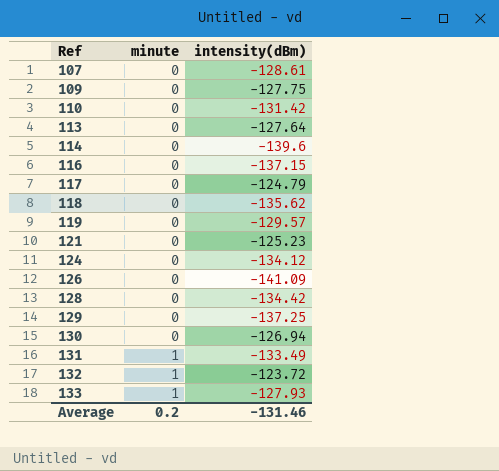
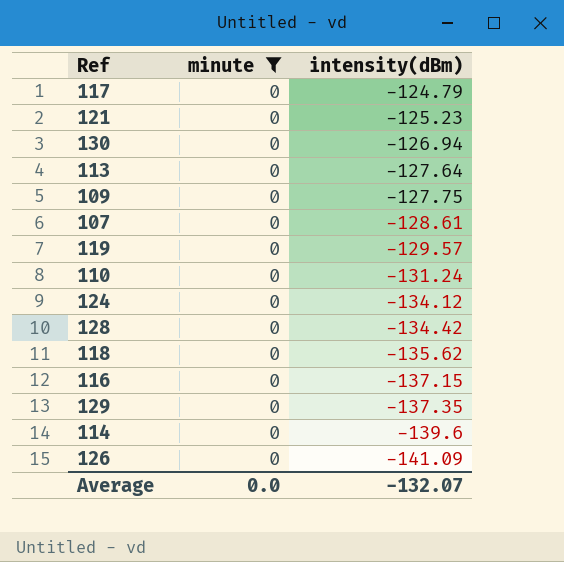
filter: none -> minute = 0
row order: Ref ascending -> intensity(dBm) descending
110 | intensity(dBm): -131.42 -> -131.24
129 | intensity(dBm): -137.25 -> -137.35
Average | minute: 0.2 -> 0.0
Average | intensity(dBm): -131.46 -> -132.07

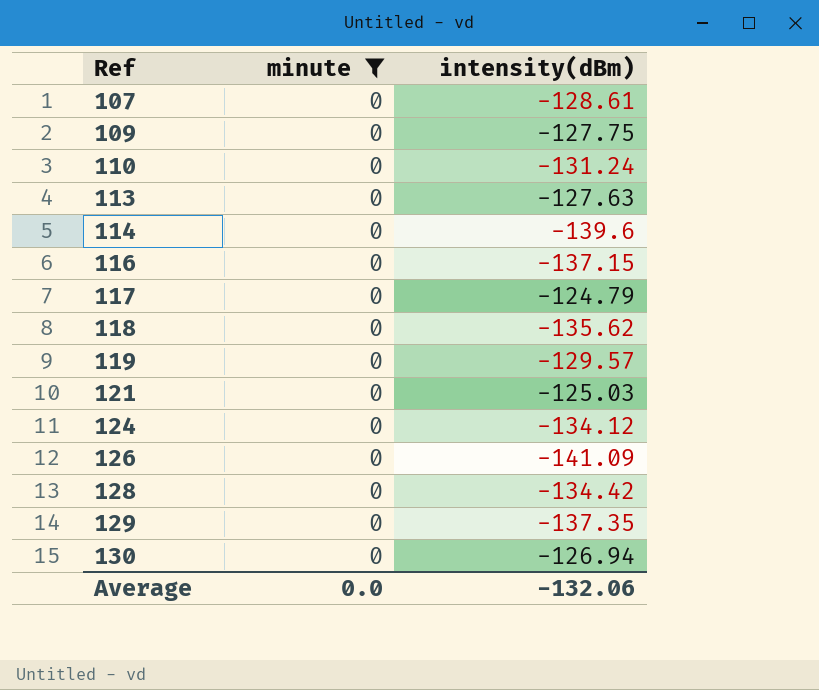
row order: intensity(dBm) descending -> Ref ascending
113 | intensity(dBm): -127.64 -> -127.63
121 | intensity(dBm): -125.23 -> -125.03
Average | intensity(dBm): -132.07 -> -132.06

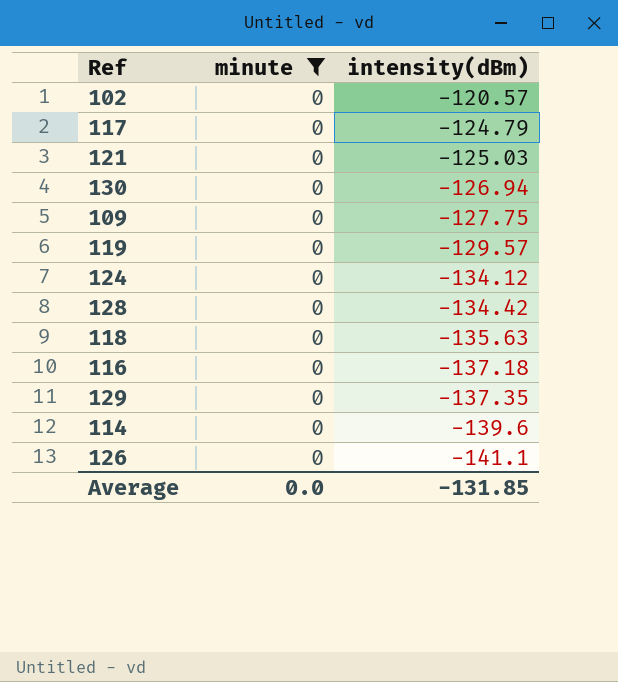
row order: Ref ascending -> intensity(dBm) descending
row 107: 0 | -128.61 -> none
row 110: 0 | -131.24 -> none
row 113: 0 | -127.63 -> none
row 102: none -> 0 | -120.57
118 | intensity(dBm): -135.62 -> -135.63
116 | intensity(dBm): -137.15 -> -137.18
126 | intensity(dBm): -141.09 -> -141.1
Average | intensity(dBm): -132.06 -> -131.85

